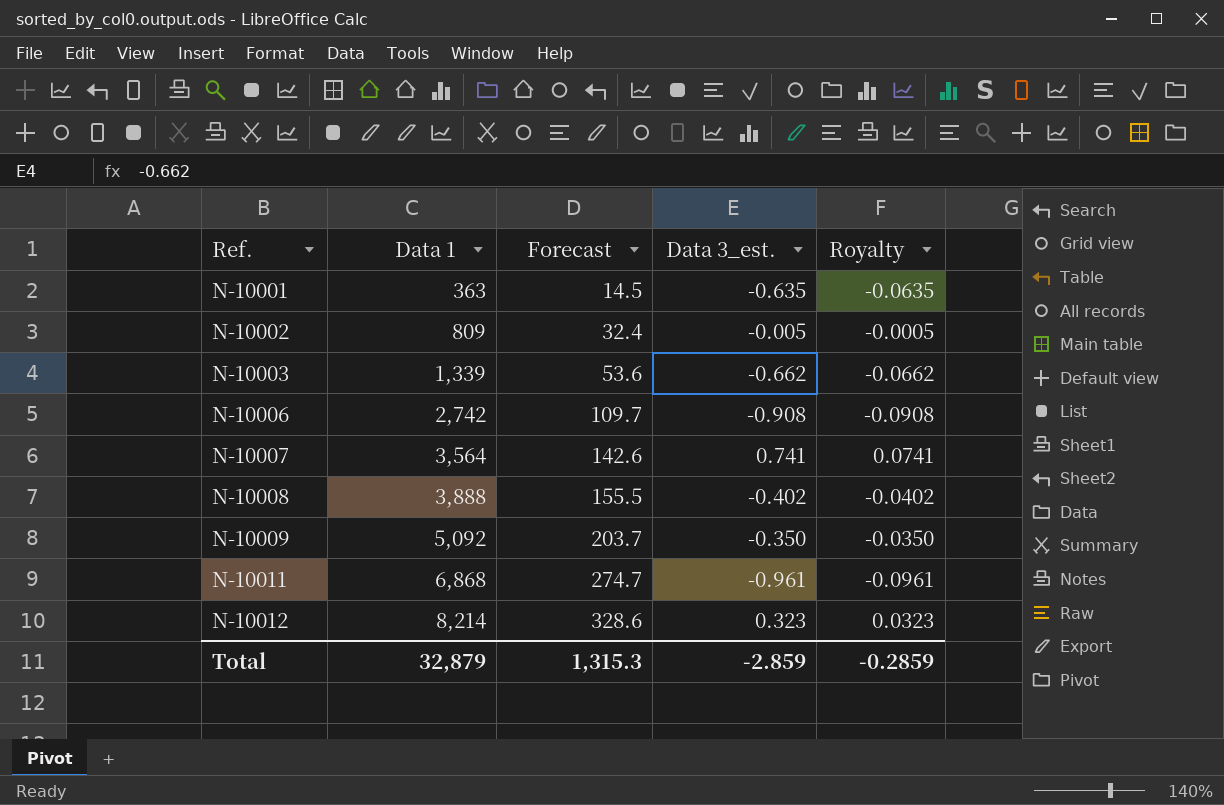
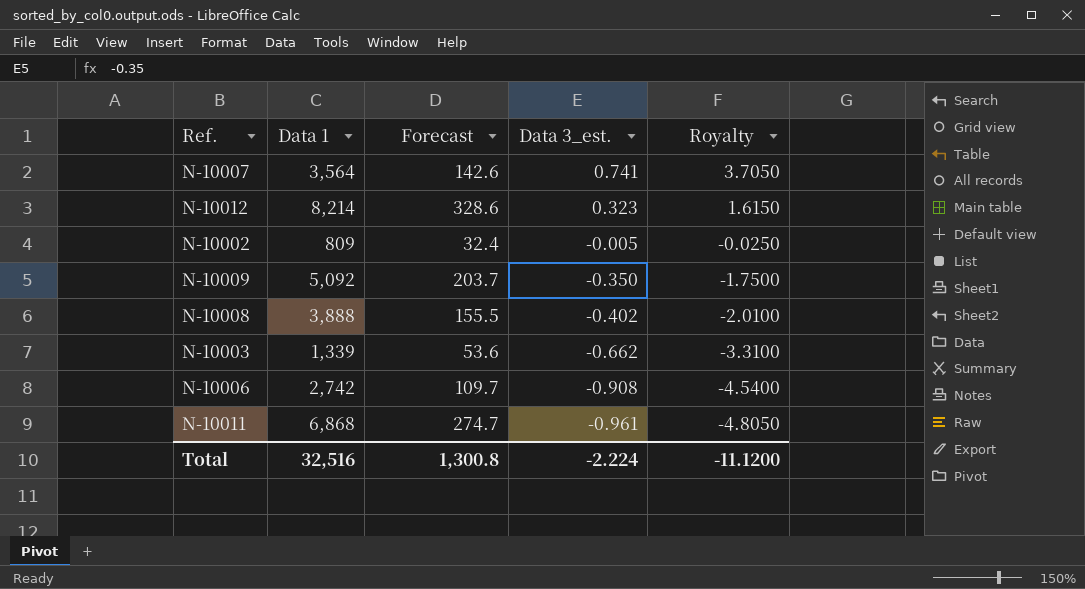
row order: Ref. ascending -> Data 3_est. descending
column Royalty | formula: [Data 3_est.] * 0.1 -> [Data 3_est.] * 5
row N-10001: 363 | 14.5 | -0.635 | -0.0635 -> none
Total | Data 1: 32,879 -> 32,516
Total | Forecast: 1,315.3 -> 1,300.8
Total | Data 3_est.: -2.859 -> -2.224
Total | Royalty: -0.2859 -> -11.1200

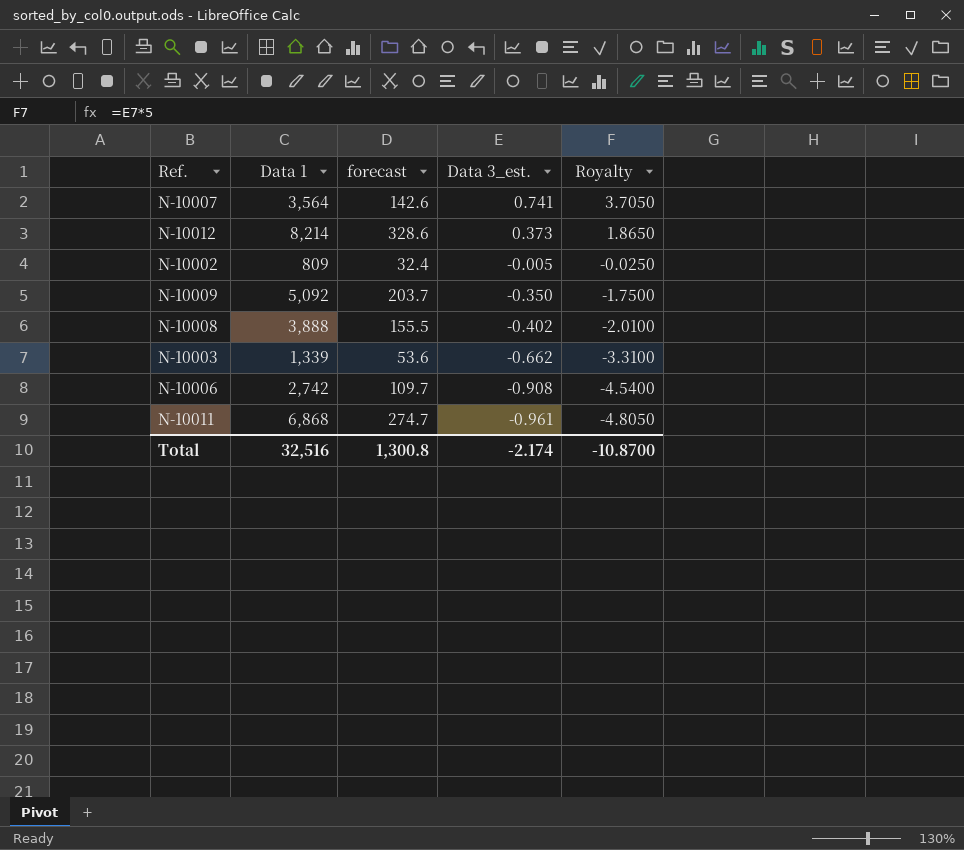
column name: Forecast -> forecast
N-10012 | Data 3_est.: 0.323 -> 0.373
N-10012 | Royalty: 1.6150 -> 1.8650
Total | Data 3_est.: -2.224 -> -2.174
Total | Royalty: -11.1200 -> -10.8700

